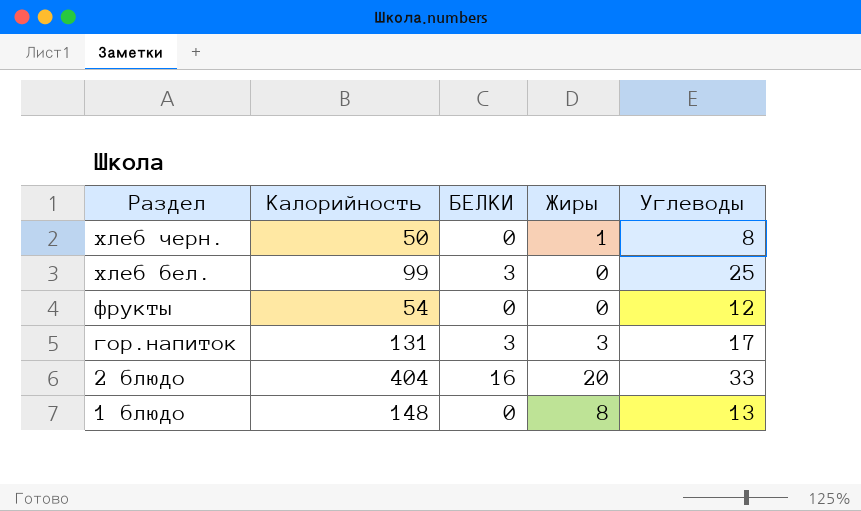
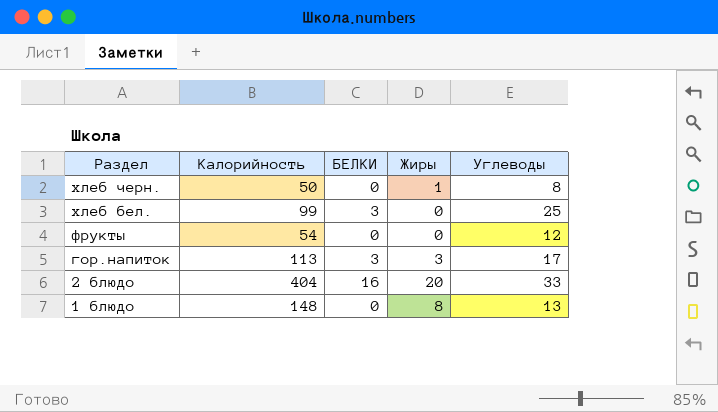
гор.напиток | Калорийность: 131 -> 113

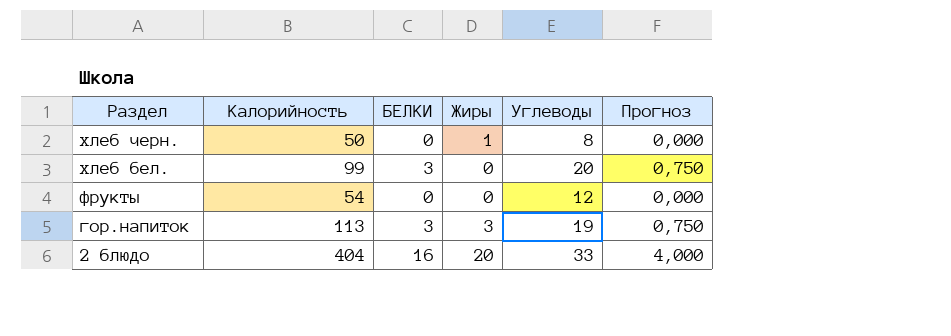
column Прогноз | formula: none -> [БЕЛКИ] * 0,25
row 1 блюдо: 148 | 0 | 8 | 13 -> none
хлеб бел. | Углеводы: 25 -> 20
гор.напиток | Углеводы: 17 -> 19

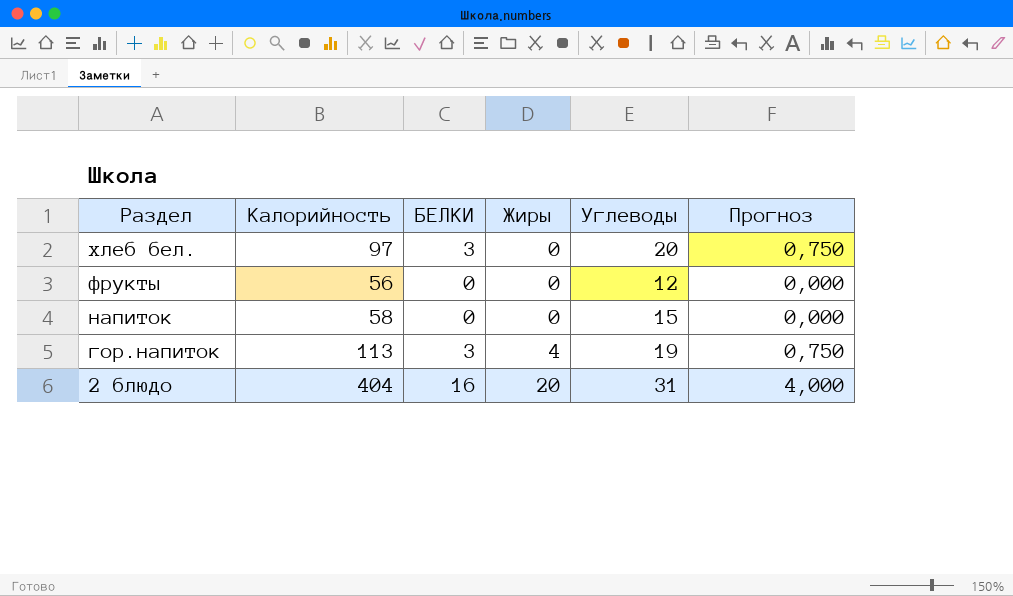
row хлеб черн.: 50 | 0 | 1 | 8 | 0,000 -> none
хлеб бел. | Калорийность: 99 -> 97
фрукты | Калорийность: 54 -> 56
row напиток: none -> 58 | 0 | 0 | 15 | 0,000
гор.напиток | Жиры: 3 -> 4
2 блюдо | Углеводы: 33 -> 31

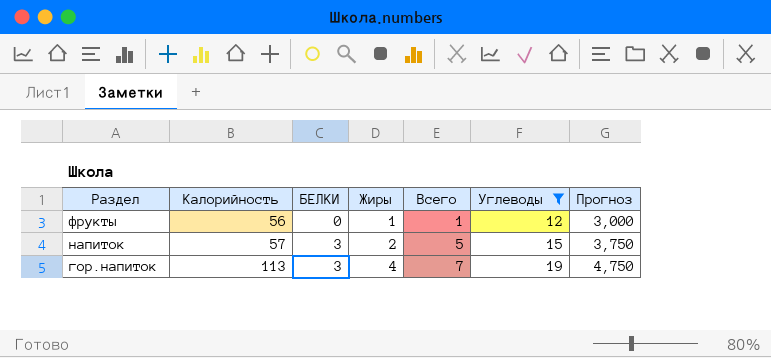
filter: none -> Углеводы <= 19
column Всего | formula: none -> [БЕЛКИ] + [Жиры]
column Прогноз | formula: [БЕЛКИ] * 0,25 -> [Углеводы] * 0,25
фрукты | Жиры: 0 -> 1
напиток | Калорийность: 58 -> 57
напиток | БЕЛКИ: 0 -> 3
напиток | Жиры: 0 -> 2

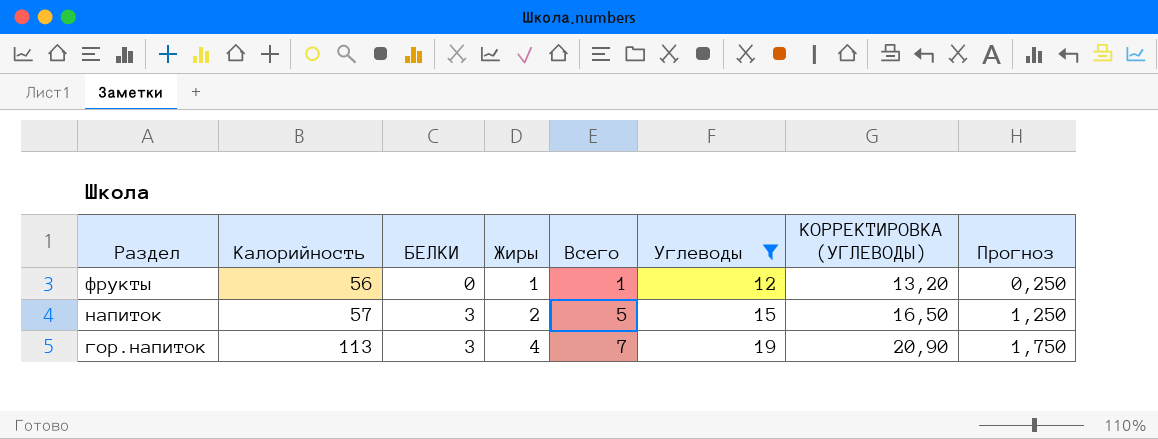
column КОРРЕКТИРОВКА (УГЛЕВОДЫ) | formula: none -> [Углеводы] * 1,1
column Прогноз | formula: [Углеводы] * 0,25 -> [Всего] * 0,25

